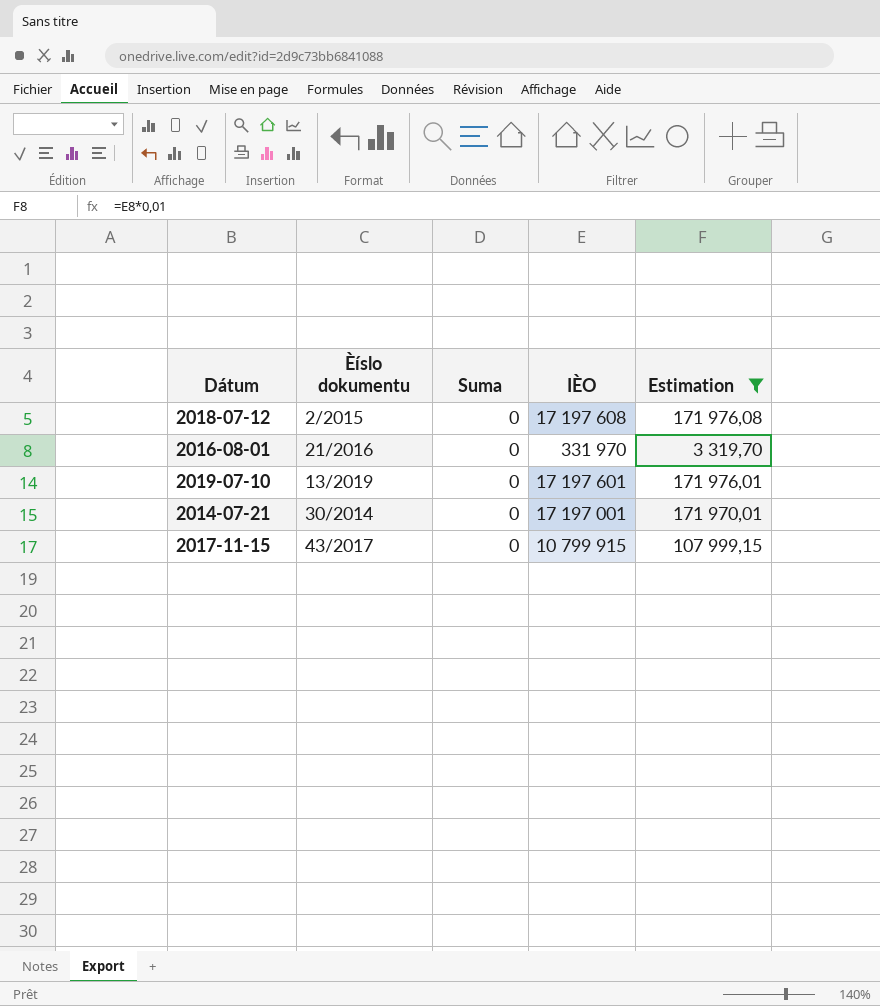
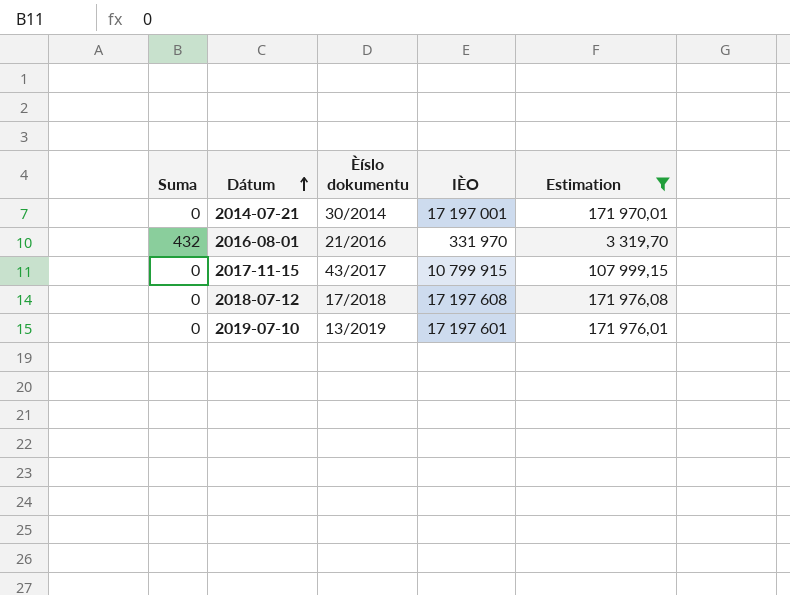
row order: none -> Dátum ascending
column Suma | position: 3 -> 1
2016-08-01 | Suma: 0 -> 432
2018-07-12 | Èíslo dokumentu: 2/2015 -> 17/2018

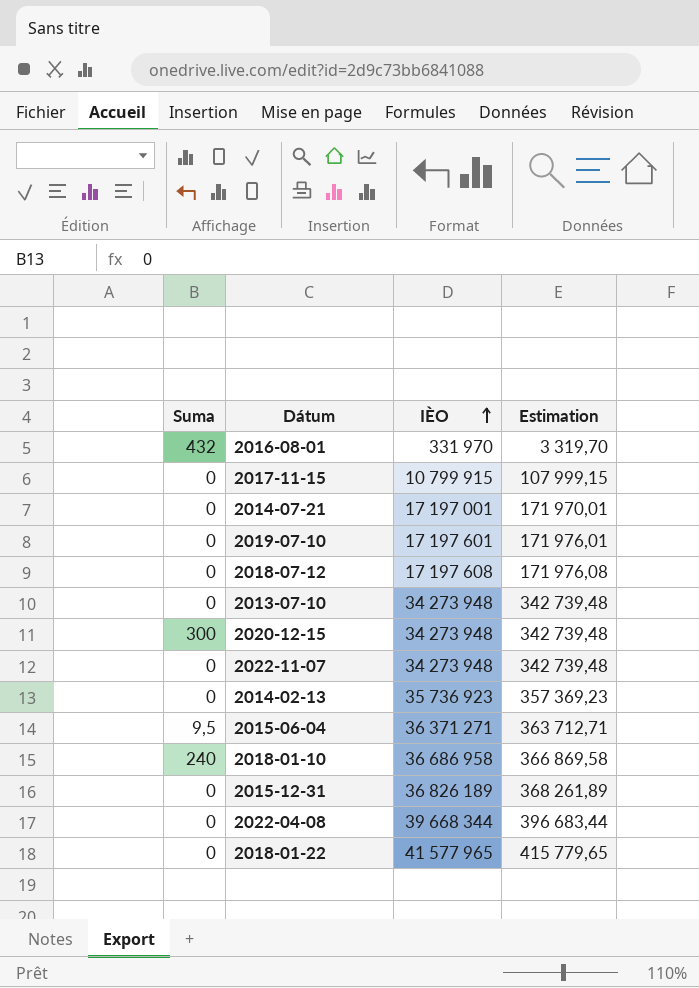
filter: Estimation <= 171 976,08 -> none
row order: Dátum ascending -> IÈO ascending
column Èíslo dokumentu | position: 3 -> none

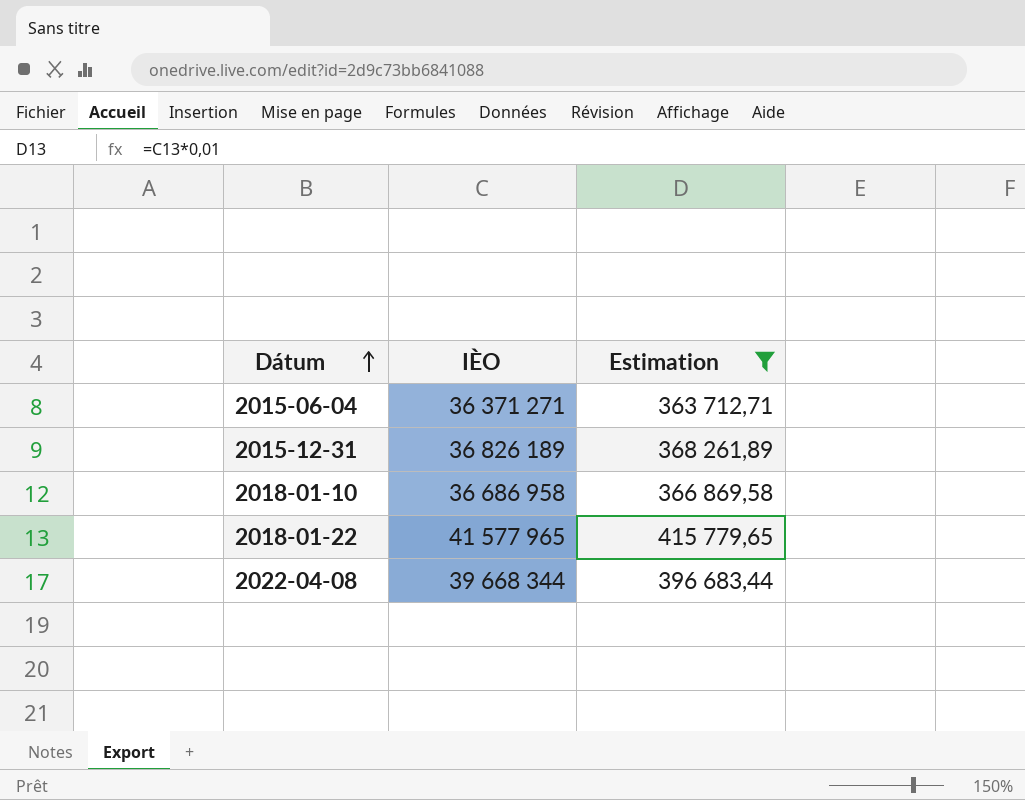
filter: none -> Estimation >= 363 712,71
row order: IÈO ascending -> Dátum ascending
column Suma | position: 1 -> none

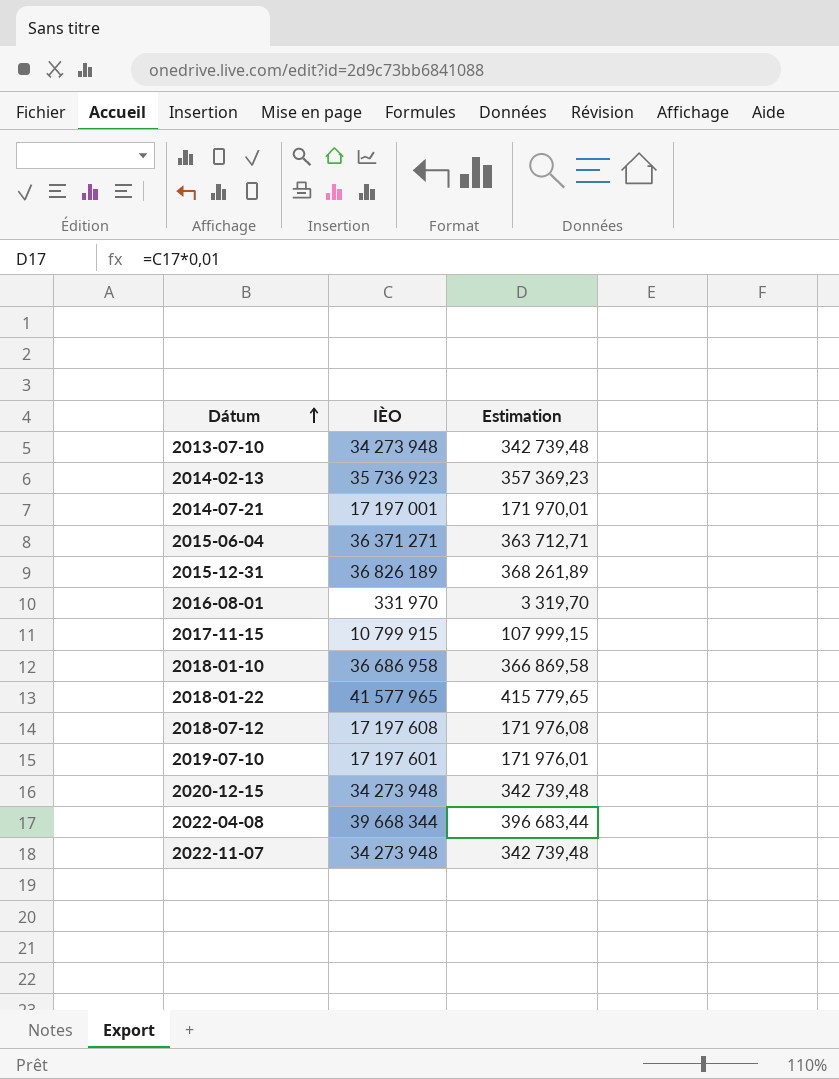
filter: Estimation >= 363 712,71 -> none

